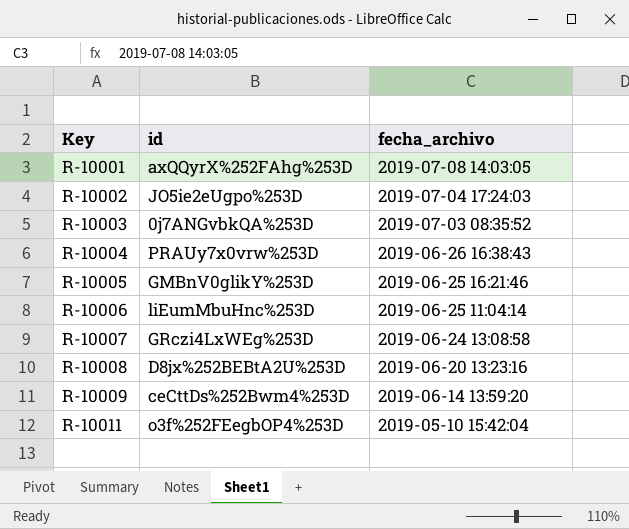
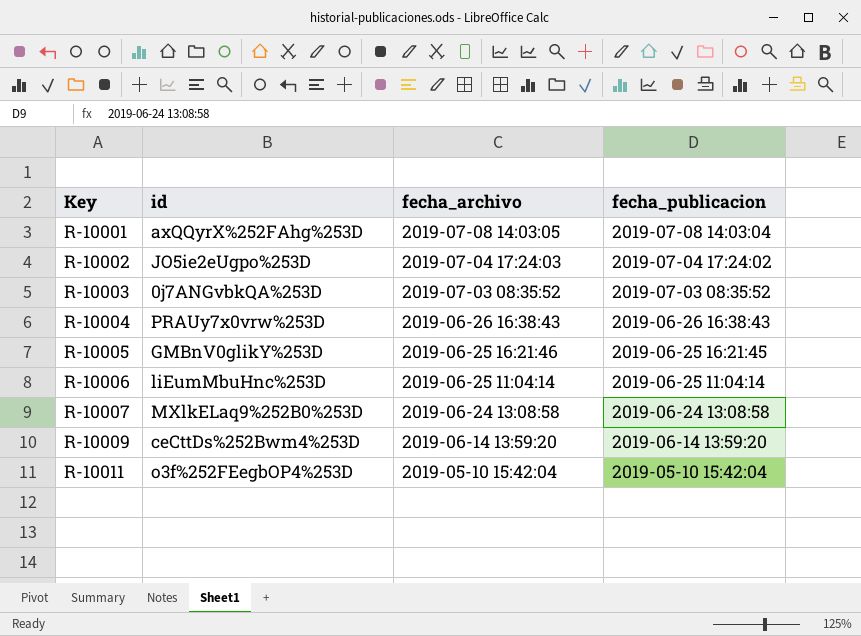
column fecha_publicacion | position: none -> 4
row R-10008: D8jx%252BEBtA2U%253D | 2019-06-20 13:23:16 -> none
R-10007 | id: GRczi4LxWEg%253D -> MXlkELaq9%252B0%253D

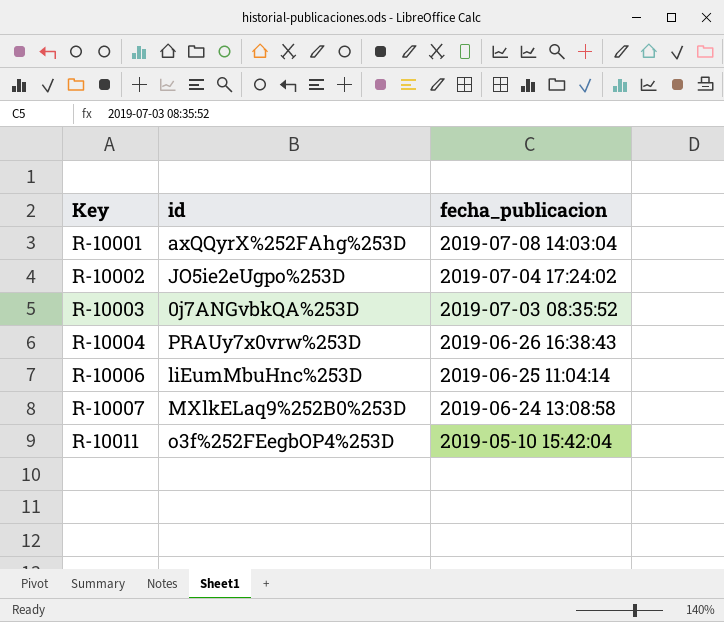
column fecha_archivo | position: 3 -> none
row R-10005: GMBnV0glikY%253D | 2019-06-25 16:21:46 | 2019-06-25 16:21:45 -> none
row R-10009: ceCttDs%252Bwm4%253D | 2019-06-14 13:59:20 | 2019-06-14 13:59:20 -> none

